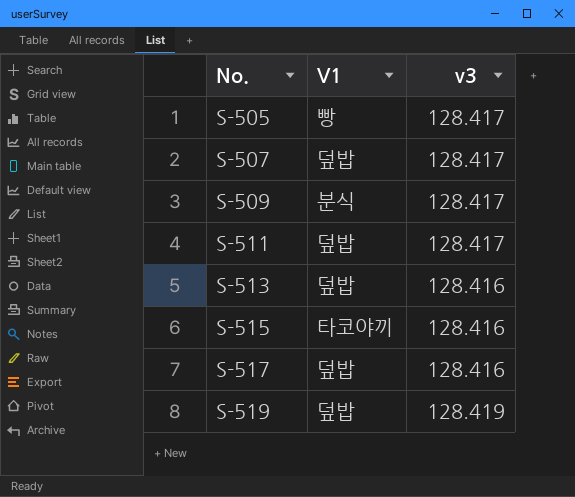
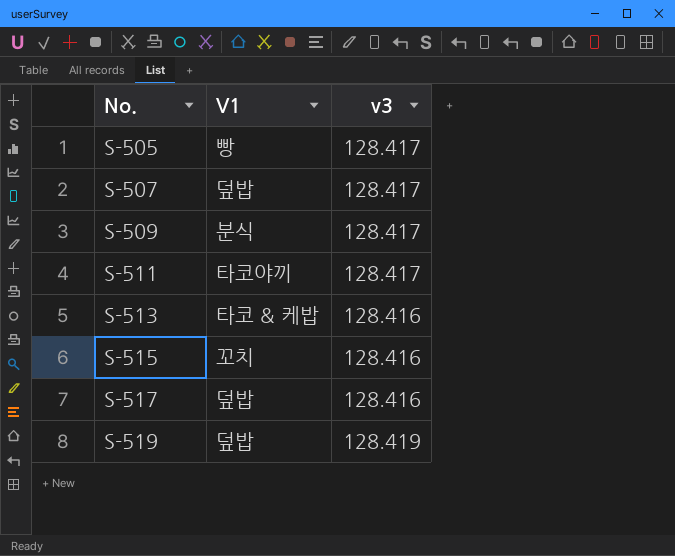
S-511 | V1: 덮밥 -> 타코야끼
S-513 | V1: 덮밥 -> 타코 & 케밥
S-515 | V1: 타코야끼 -> 꼬치

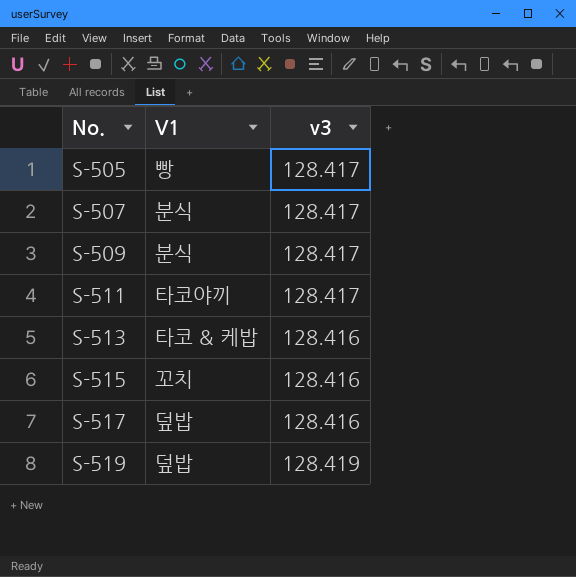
S-507 | V1: 덮밥 -> 분식

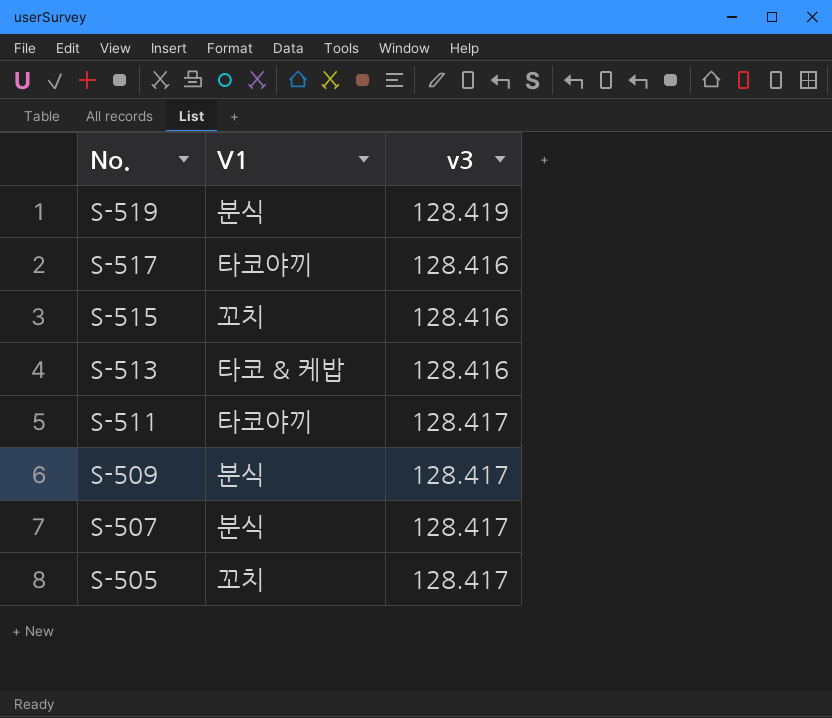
row order: No. ascending -> No. descending
S-519 | V1: 덮밥 -> 분식
S-517 | V1: 덮밥 -> 타코야끼
S-505 | V1: 빵 -> 꼬치

